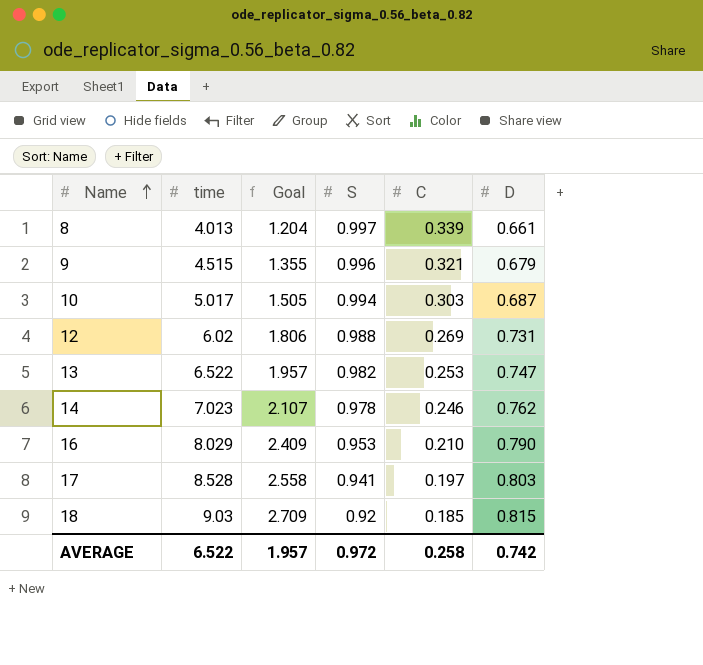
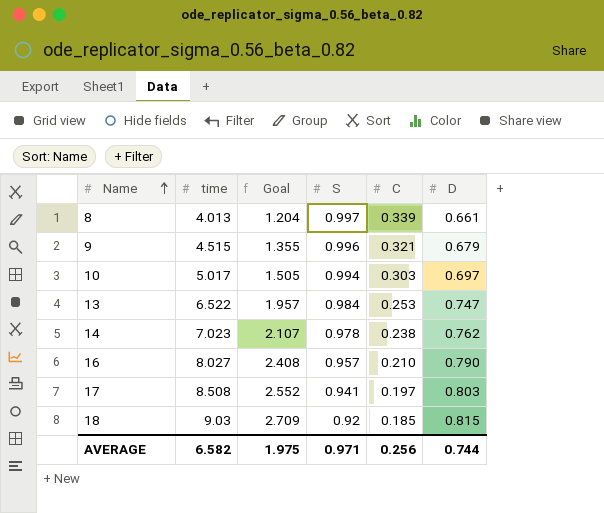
row 12: 6.02 | 1.806 | 0.988 | 0.269 | 0.731 -> none
10 | D: 0.687 -> 0.697
13 | S: 0.982 -> 0.984
14 | C: 0.246 -> 0.238
16 | time: 8.029 -> 8.027
16 | Goal: 2.409 -> 2.408
16 | S: 0.953 -> 0.957
17 | time: 8.528 -> 8.508
17 | Goal: 2.558 -> 2.552
AVERAGE | time: 6.522 -> 6.582
AVERAGE | Goal: 1.957 -> 1.975
AVERAGE | S: 0.972 -> 0.971
AVERAGE | C: 0.258 -> 0.256
AVERAGE | D: 0.742 -> 0.744

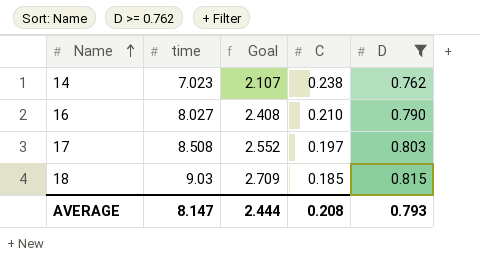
filter: none -> D >= 0.762
column S | position: 4 -> none
AVERAGE | time: 6.582 -> 8.147
AVERAGE | Goal: 1.975 -> 2.444
AVERAGE | C: 0.256 -> 0.208
AVERAGE | D: 0.744 -> 0.793

